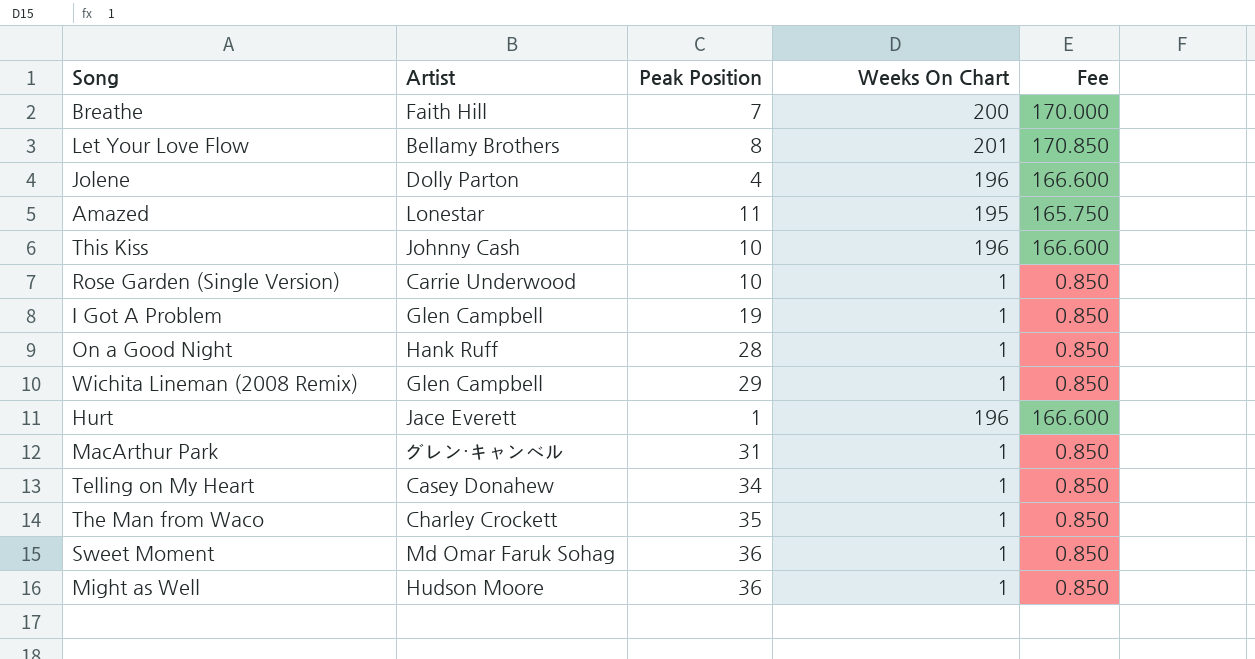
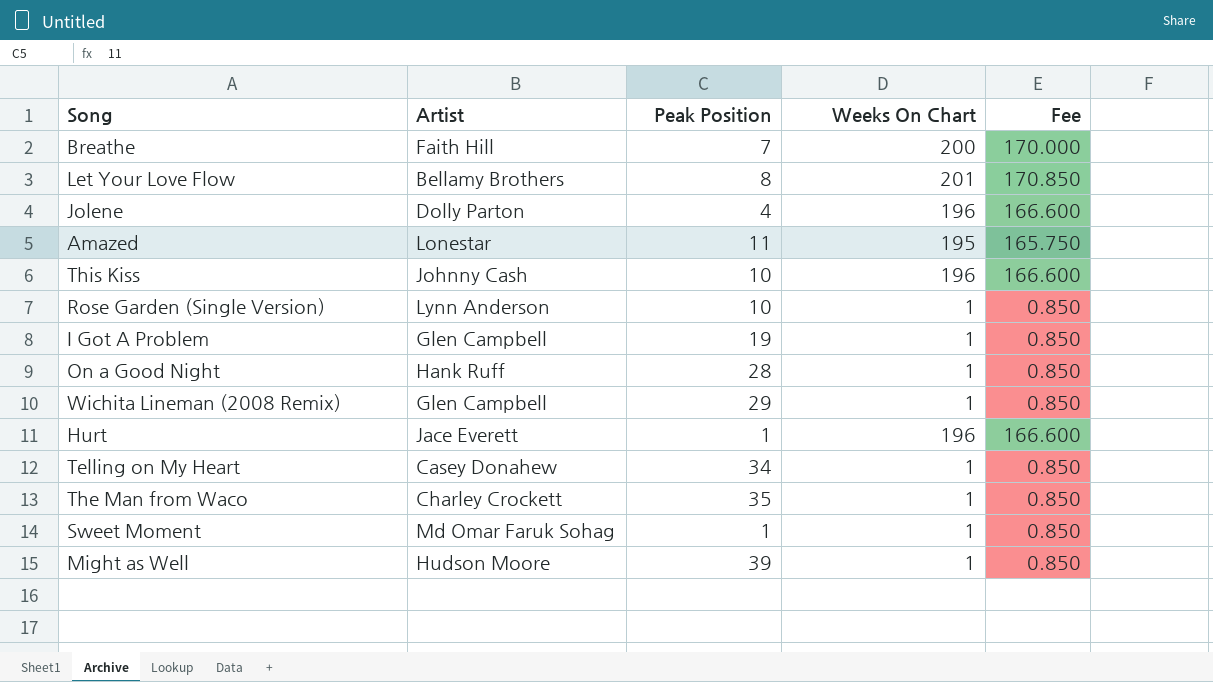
row MacArthur Park: グレン・キャンベル | 31 | 1 | 0.850 -> none
Rose Garden (Single Version) | Artist: Carrie Underwood -> Lynn Anderson
Sweet Moment | Peak Position: 36 -> 1
Might as Well | Peak Position: 36 -> 39

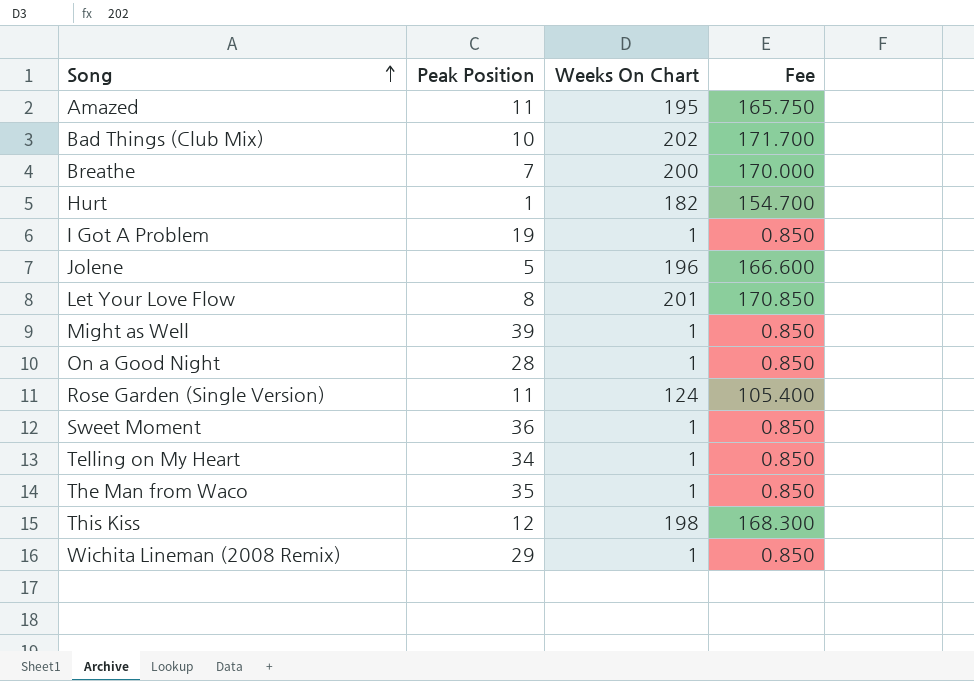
row order: none -> Song ascending
column Artist | position: 2 -> none
row Bad Things (Club Mix): none -> 10 | 202 | 171.700
Hurt | Weeks On Chart: 196 -> 182
Hurt | Fee: 166.600 -> 154.700
Jolene | Peak Position: 4 -> 5
Rose Garden (Single Version) | Peak Position: 10 -> 11
Rose Garden (Single Version) | Weeks On Chart: 1 -> 124
Rose Garden (Single Version) | Fee: 0.850 -> 105.400
Sweet Moment | Peak Position: 1 -> 36
This Kiss | Peak Position: 10 -> 12
This Kiss | Weeks On Chart: 196 -> 198
This Kiss | Fee: 166.600 -> 168.300

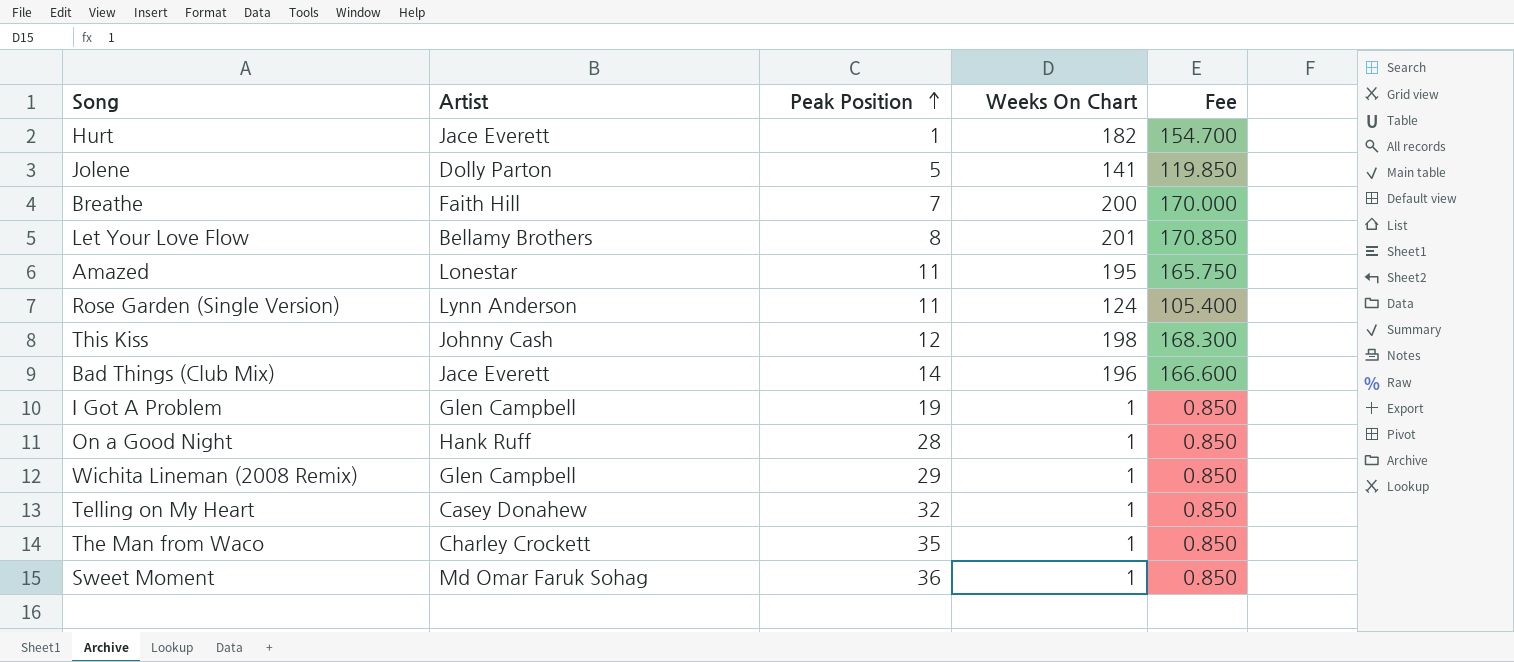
row order: Song ascending -> Peak Position ascending
column Artist | position: none -> 2
row Might as Well: 39 | 1 | 0.850 -> none
Jolene | Weeks On Chart: 196 -> 141
Jolene | Fee: 166.600 -> 119.850
Bad Things (Club Mix) | Peak Position: 10 -> 14
Bad Things (Club Mix) | Weeks On Chart: 202 -> 196
Bad Things (Club Mix) | Fee: 171.700 -> 166.600
Telling on My Heart | Peak Position: 34 -> 32

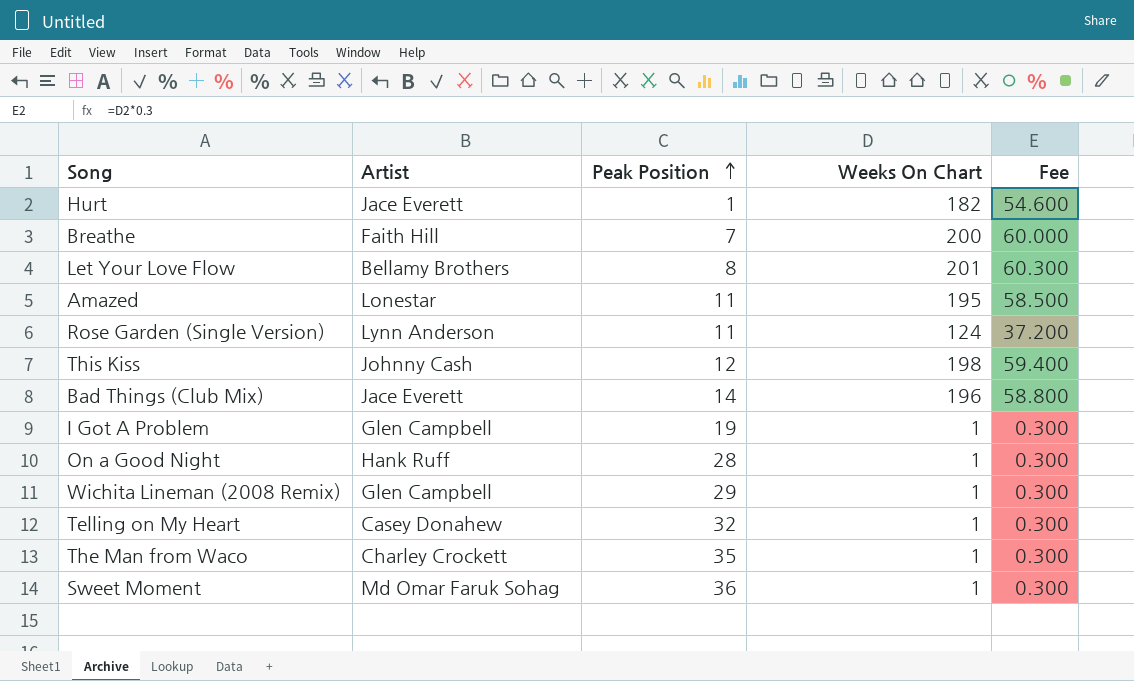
column Fee | formula: [Weeks On Chart] * 0.85 -> [Weeks On Chart] * 0.3
row Jolene: Dolly Parton | 5 | 141 | 119.850 -> none

